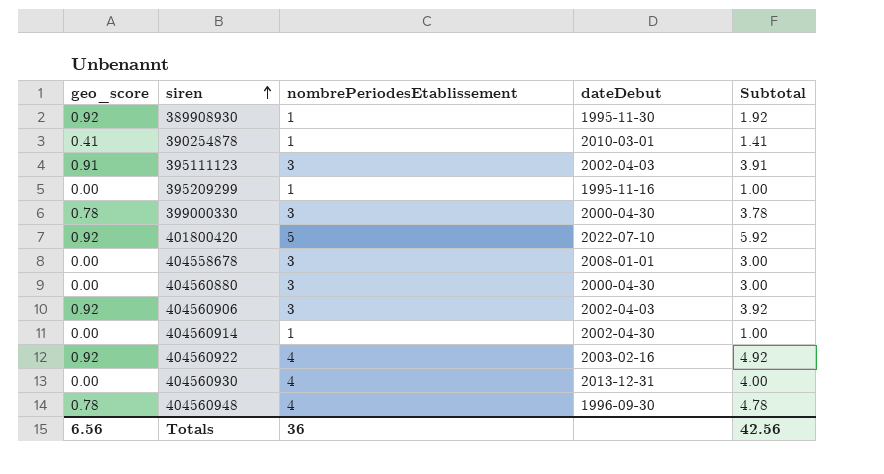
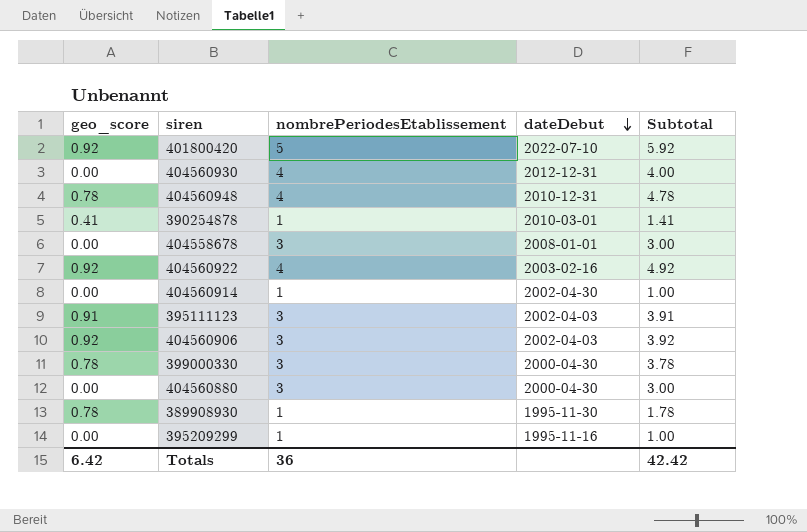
row order: siren ascending -> dateDebut descending
404560930 | dateDebut: 2013-12-31 -> 2012-12-31
404560948 | dateDebut: 1996-09-30 -> 2010-12-31
389908930 | geo_score: 0.92 -> 0.78
389908930 | Subtotal: 1.92 -> 1.78
Totals | geo_score: 6.56 -> 6.42
Totals | Subtotal: 42.56 -> 42.42

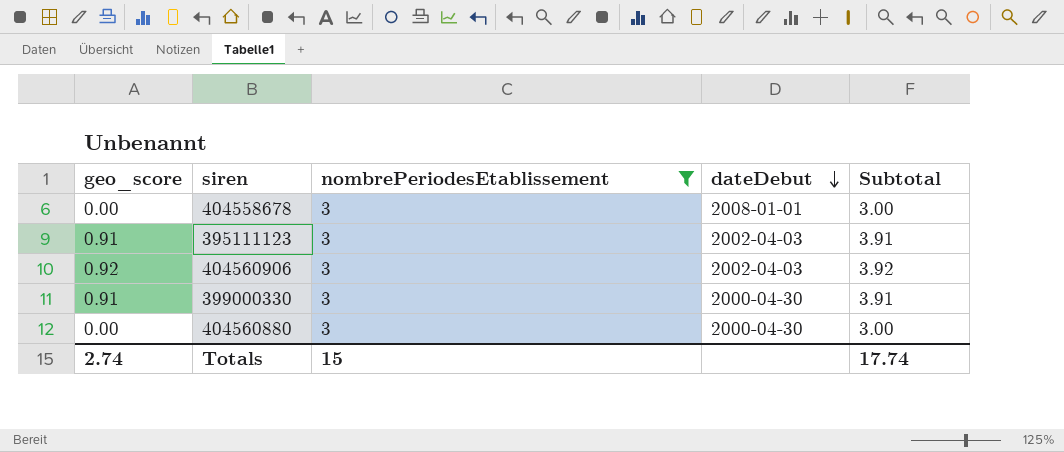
filter: none -> nombrePeriodesEtablissement = 3
399000330 | geo_score: 0.78 -> 0.91
399000330 | Subtotal: 3.78 -> 3.91
Totals | geo_score: 6.42 -> 2.74
Totals | nombrePeriodesEtablissement: 36 -> 15
Totals | Subtotal: 42.42 -> 17.74

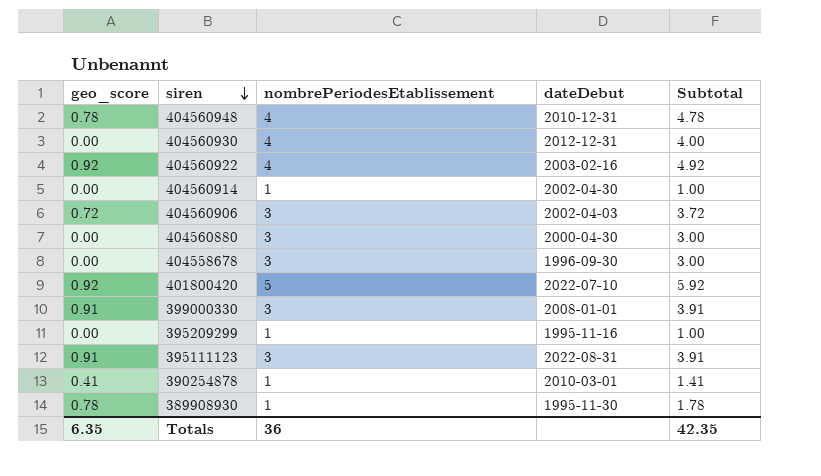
filter: nombrePeriodesEtablissement = 3 -> none
row order: dateDebut descending -> siren descending
404560906 | geo_score: 0.92 -> 0.72
404560906 | Subtotal: 3.92 -> 3.72
404558678 | dateDebut: 2008-01-01 -> 1996-09-30
399000330 | dateDebut: 2000-04-30 -> 2008-01-01
395111123 | dateDebut: 2002-04-03 -> 2022-08-31
Totals | geo_score: 2.74 -> 6.35
Totals | nombrePeriodesEtablissement: 15 -> 36
Totals | Subtotal: 17.74 -> 42.35

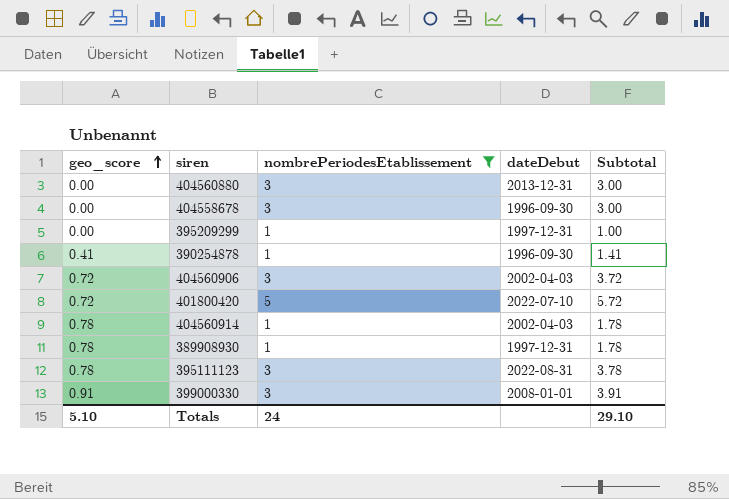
filter: none -> nombrePeriodesEtablissement != 4
row order: siren descending -> geo_score ascending
404560880 | dateDebut: 2000-04-30 -> 2013-12-31
395209299 | dateDebut: 1995-11-16 -> 1997-12-31
390254878 | dateDebut: 2010-03-01 -> 1996-09-30
401800420 | geo_score: 0.92 -> 0.72
401800420 | Subtotal: 5.92 -> 5.72
404560914 | geo_score: 0.00 -> 0.78
404560914 | dateDebut: 2002-04-30 -> 2002-04-03
404560914 | Subtotal: 1.00 -> 1.78
389908930 | dateDebut: 1995-11-30 -> 1997-12-31
395111123 | geo_score: 0.91 -> 0.78
395111123 | Subtotal: 3.91 -> 3.78
Totals | geo_score: 6.35 -> 5.10
Totals | nombrePeriodesEtablissement: 36 -> 24
Totals | Subtotal: 42.35 -> 29.10

